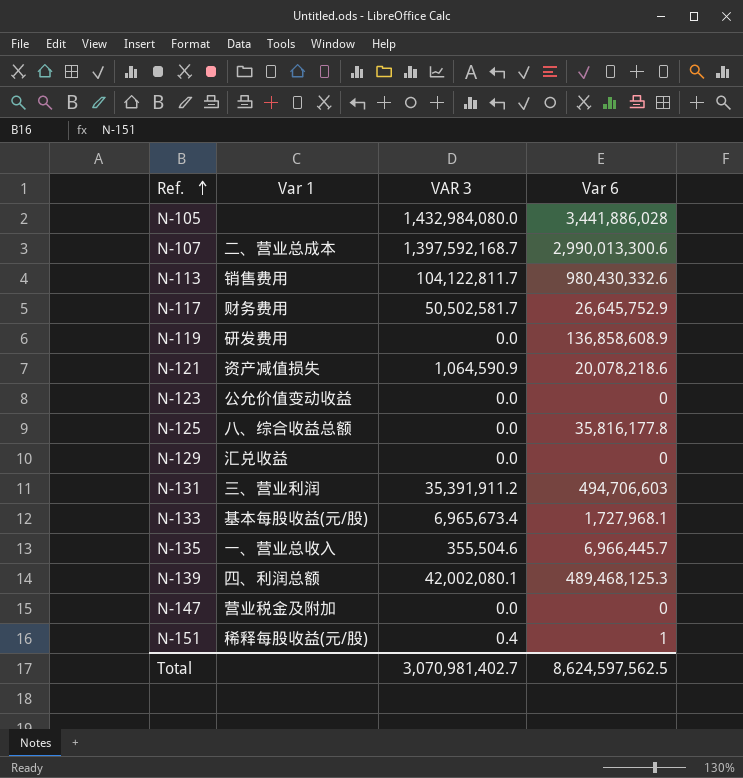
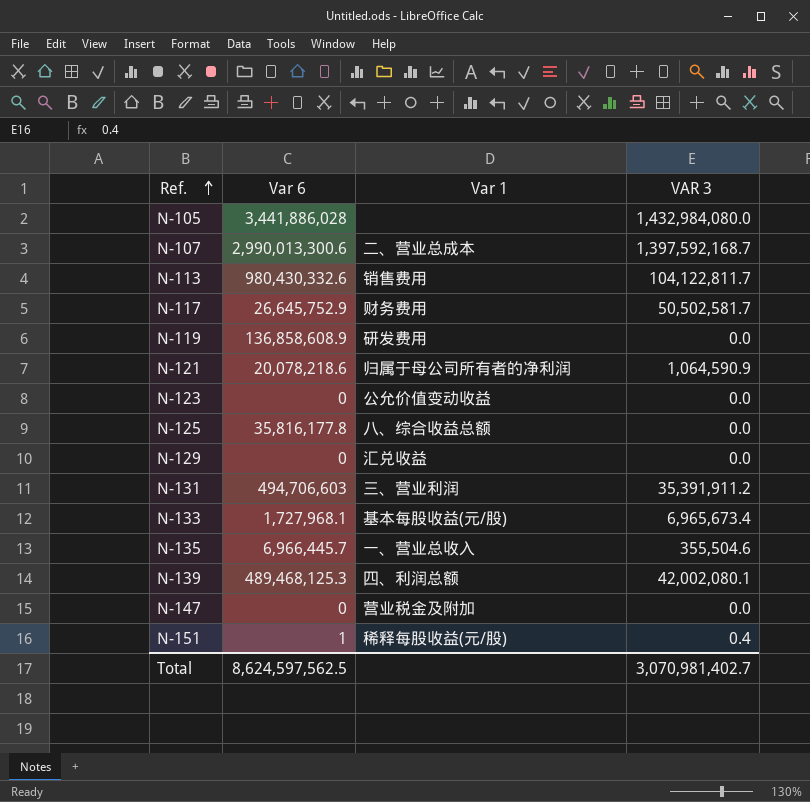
column Var 6 | position: 4 -> 2
N-121 | Var 1: 资产减值损失 -> 归属于母公司所有者的净利润

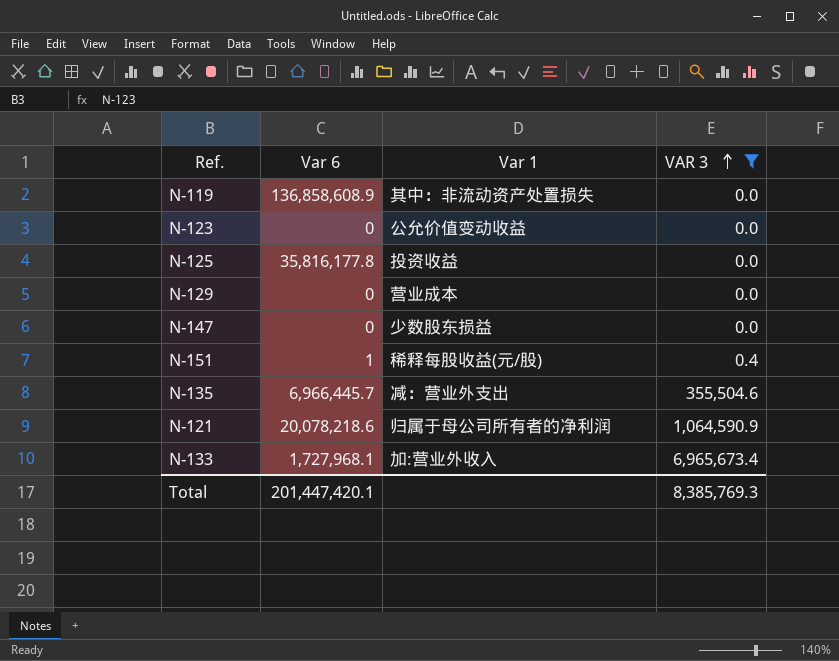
filter: none -> VAR 3 <= 6,965,673.4
row order: Ref. ascending -> VAR 3 ascending
N-119 | Var 1: 研发费用 -> 其中：非流动资产处置损失
N-125 | Var 1: 八、综合收益总额 -> 投资收益
N-129 | Var 1: 汇兑收益 -> 营业成本
N-147 | Var 1: 营业税金及附加 -> 少数股东损益
N-135 | Var 1: 一、营业总收入 -> 减：营业外支出
N-133 | Var 1: 基本每股收益(元/股) -> 加:营业外收入
Total | Var 6: 8,624,597,562.5 -> 201,447,420.1
Total | VAR 3: 3,070,981,402.7 -> 8,385,769.3

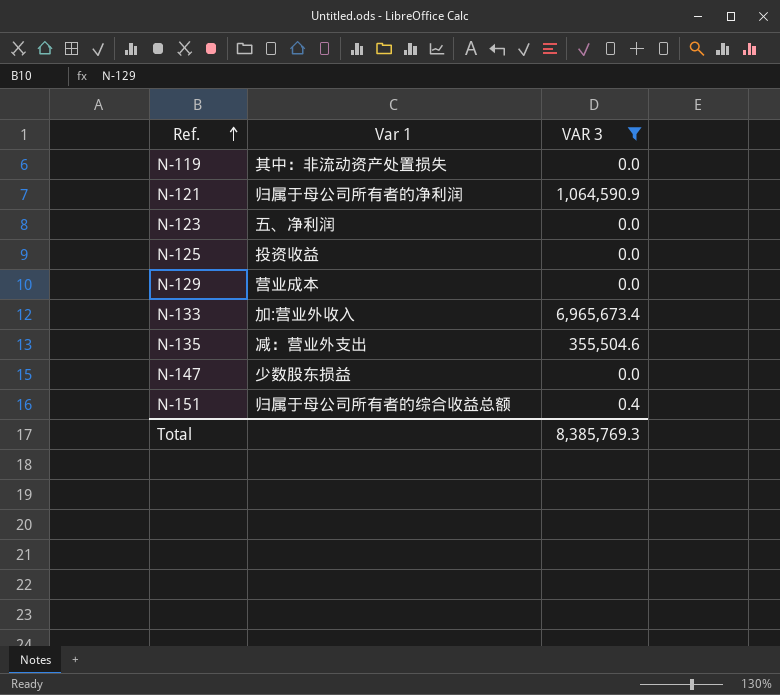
row order: VAR 3 ascending -> Ref. ascending
column Var 6 | position: 2 -> none
N-123 | Var 1: 公允价值变动收益 -> 五、净利润
N-151 | Var 1: 稀释每股收益(元/股) -> 归属于母公司所有者的综合收益总额

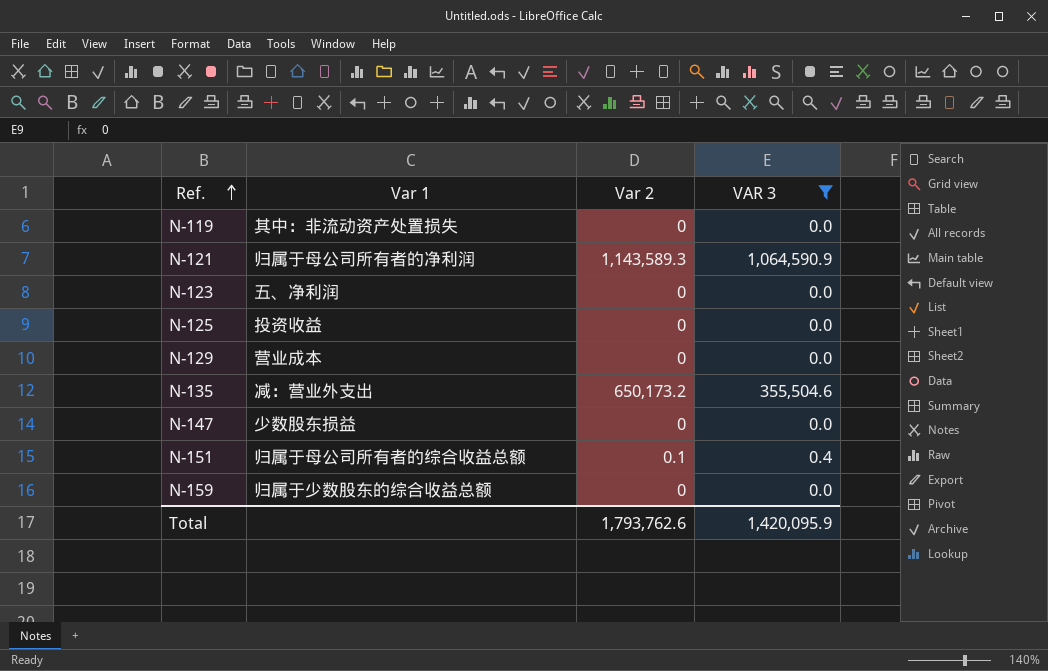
column Var 2 | position: none -> 3
row N-133: 加:营业外收入 | 6,965,673.4 -> none
row N-159: none -> 归属于少数股东的综合收益总额 | 0 | 0.0
Total | VAR 3: 8,385,769.3 -> 1,420,095.9

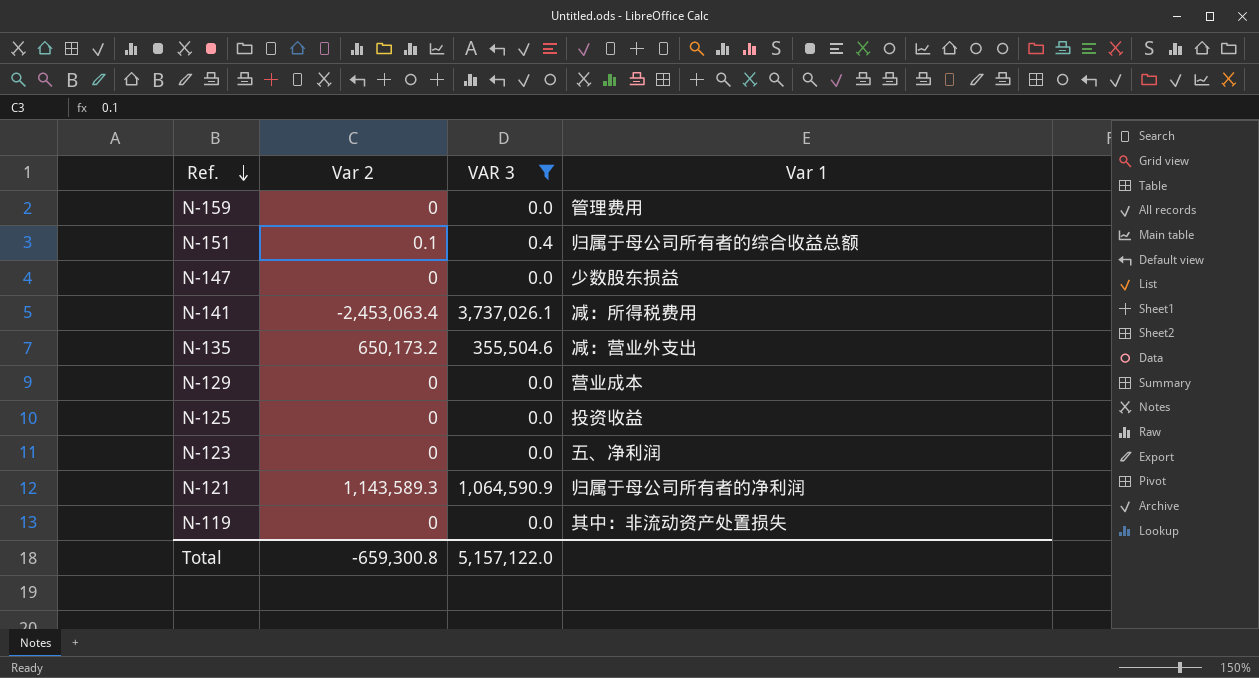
row order: Ref. ascending -> Ref. descending
column Var 1 | position: 2 -> 4
N-159 | Var 1: 归属于少数股东的综合收益总额 -> 管理费用
row N-141: none -> -2,453,063.4 | 3,737,026.1 | 减：所得税费用
Total | Var 2: 1,793,762.6 -> -659,300.8
Total | VAR 3: 1,420,095.9 -> 5,157,122.0

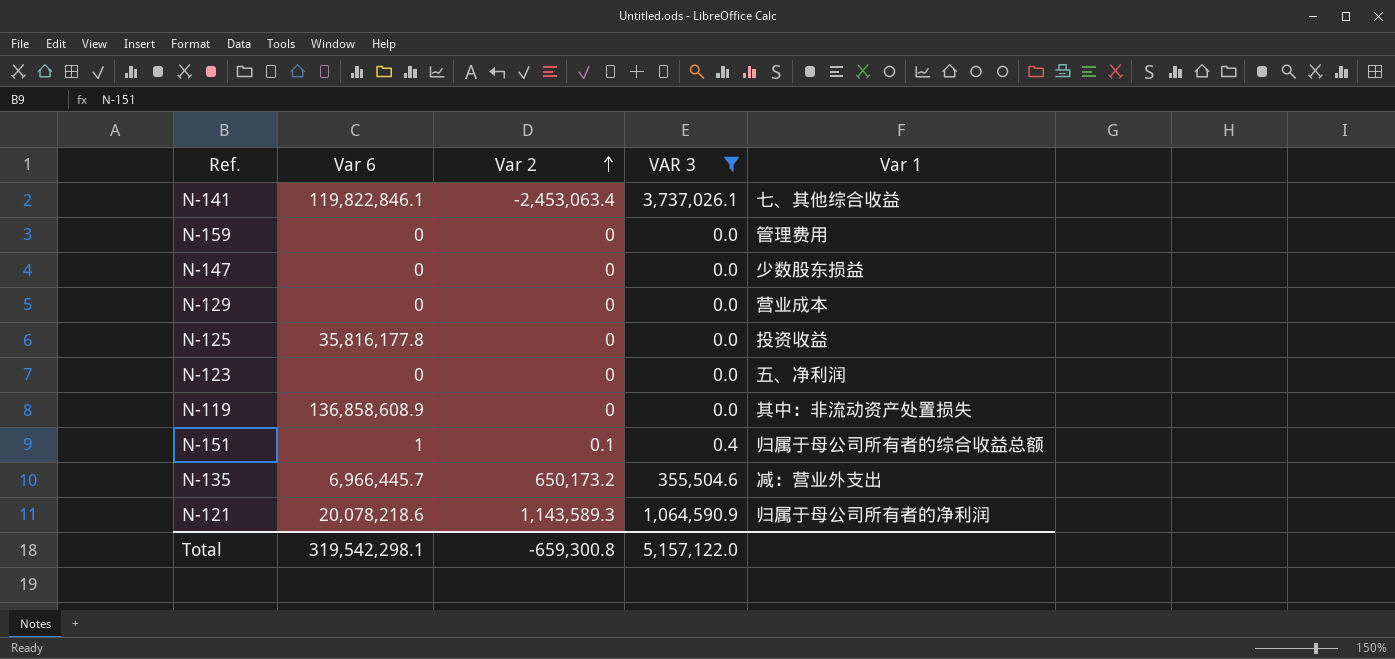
row order: Ref. descending -> Var 2 ascending
column Var 6 | position: none -> 2
N-141 | Var 1: 减：所得税费用 -> 七、其他综合收益

